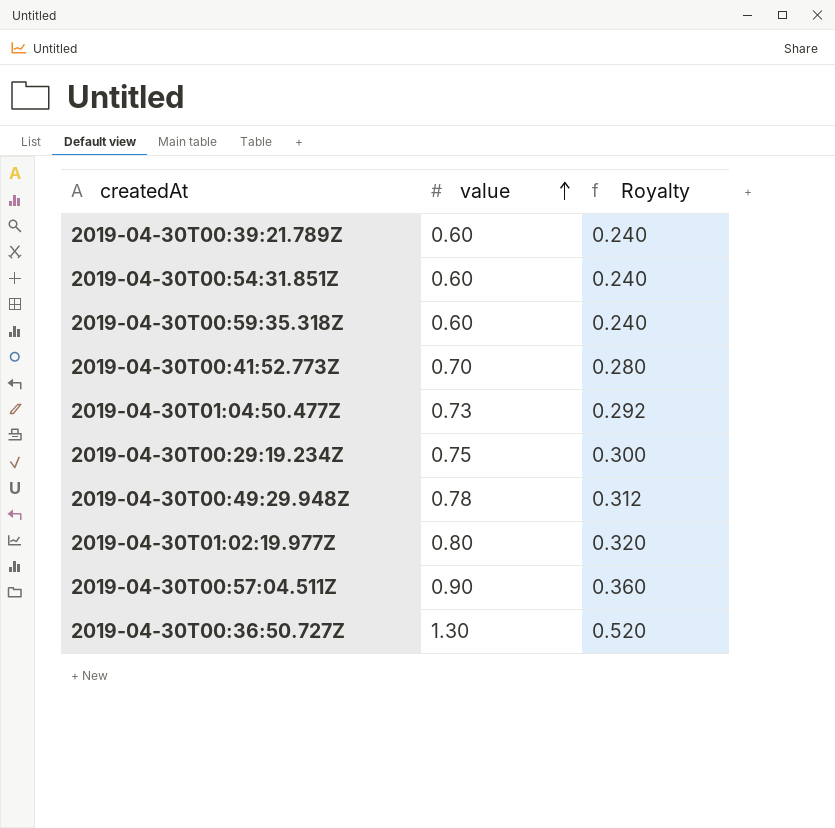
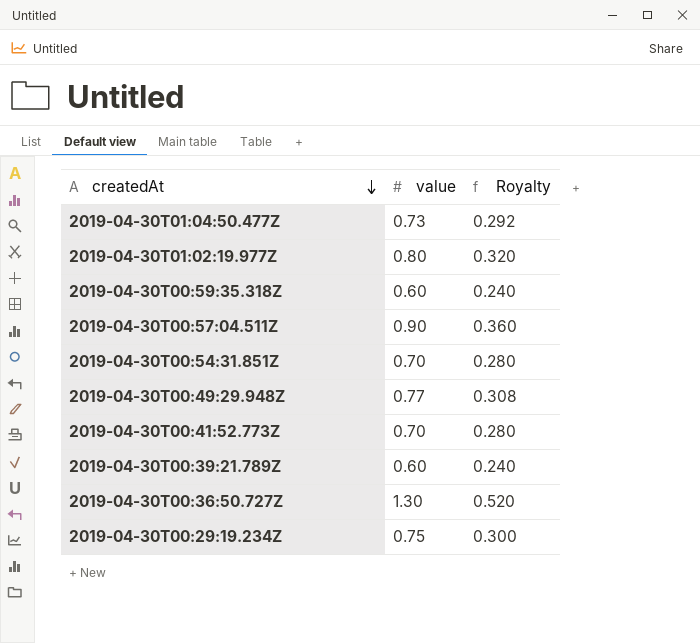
row order: value ascending -> createdAt descending
2019-04-30T00:54:31.851Z | value: 0.60 -> 0.70
2019-04-30T00:54:31.851Z | Royalty: 0.240 -> 0.280
2019-04-30T00:49:29.948Z | value: 0.78 -> 0.77
2019-04-30T00:49:29.948Z | Royalty: 0.312 -> 0.308

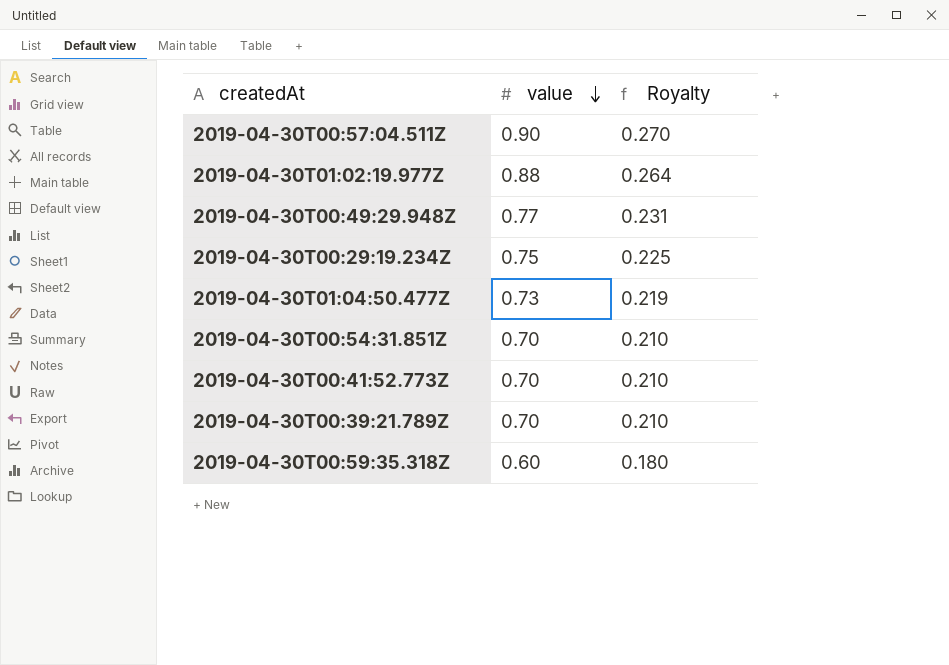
row order: createdAt descending -> value descending
column Royalty | formula: [value] * 0.4 -> [value] * 0.3
row 2019-04-30T00:36:50.727Z: 1.30 | 0.520 -> none
2019-04-30T01:02:19.977Z | value: 0.80 -> 0.88
2019-04-30T00:39:21.789Z | value: 0.60 -> 0.70

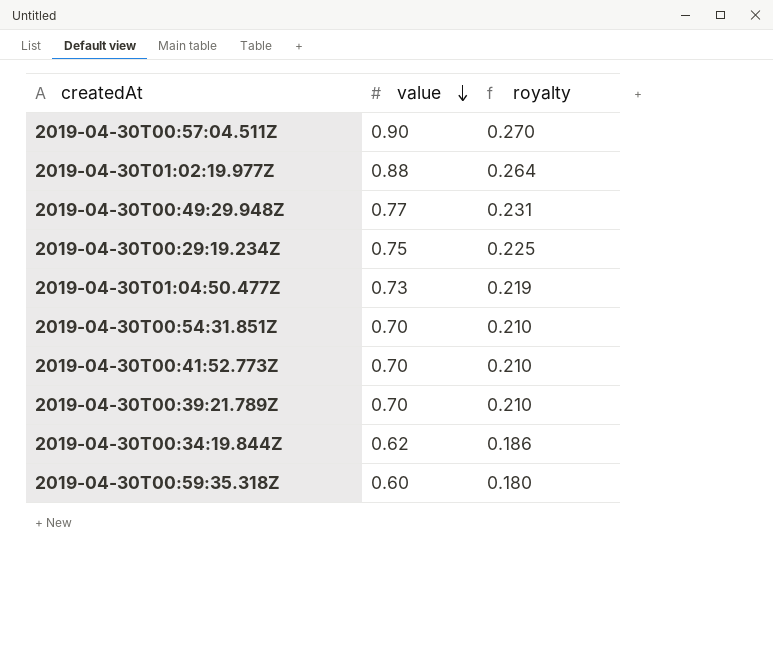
column name: Royalty -> royalty
row 2019-04-30T00:34:19.844Z: none -> 0.62 | 0.186

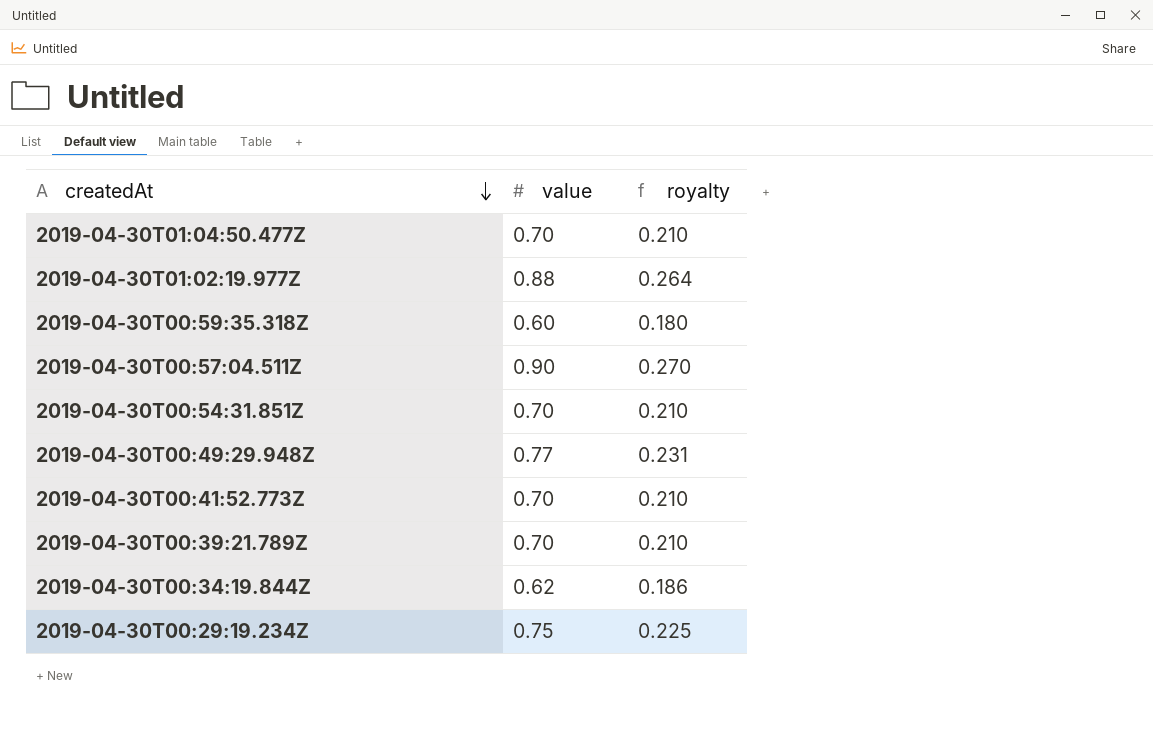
row order: value descending -> createdAt descending
2019-04-30T01:04:50.477Z | value: 0.73 -> 0.70
2019-04-30T01:04:50.477Z | royalty: 0.219 -> 0.210

